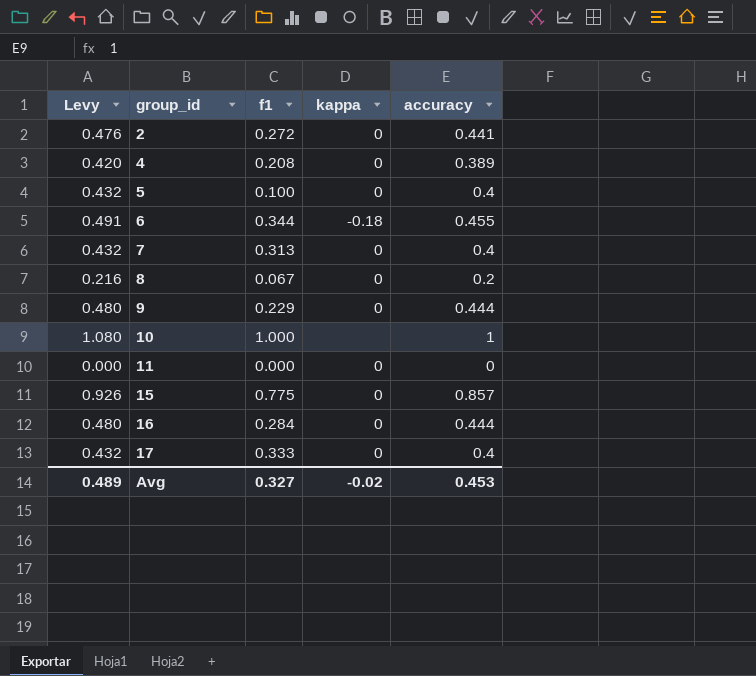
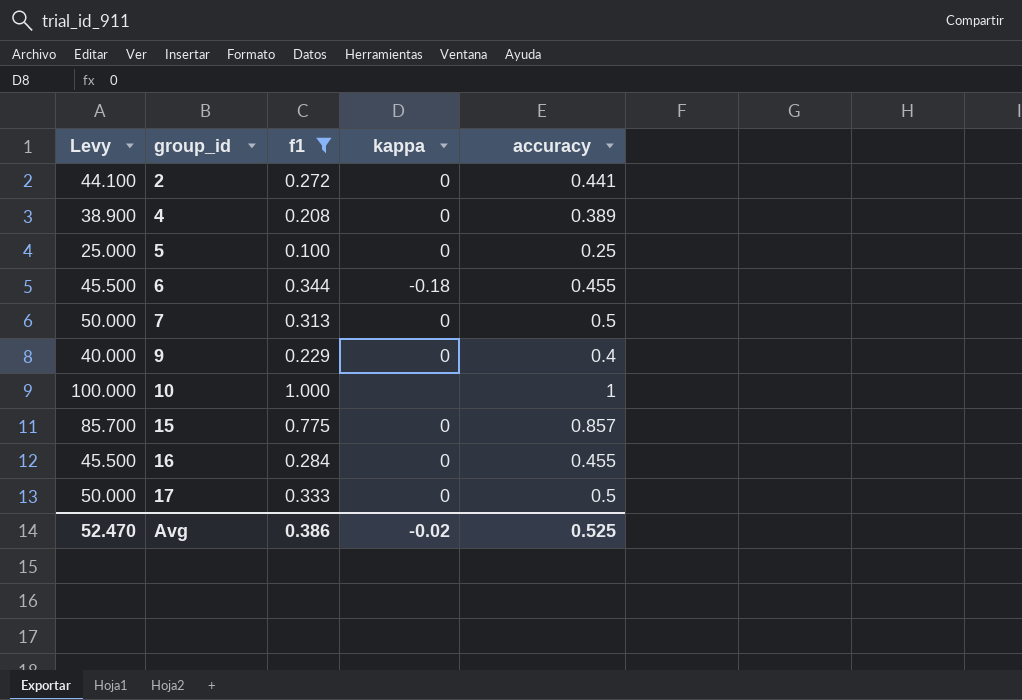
filter: none -> f1 >= 0.100
column Levy | formula: [accuracy] * 1.08 -> [accuracy] * 100
5 | accuracy: 0.4 -> 0.25
7 | accuracy: 0.4 -> 0.5
9 | accuracy: 0.444 -> 0.4
16 | accuracy: 0.444 -> 0.455
17 | accuracy: 0.4 -> 0.5
Avg | Levy: 0.489 -> 52.470
Avg | f1: 0.327 -> 0.386
Avg | accuracy: 0.453 -> 0.525

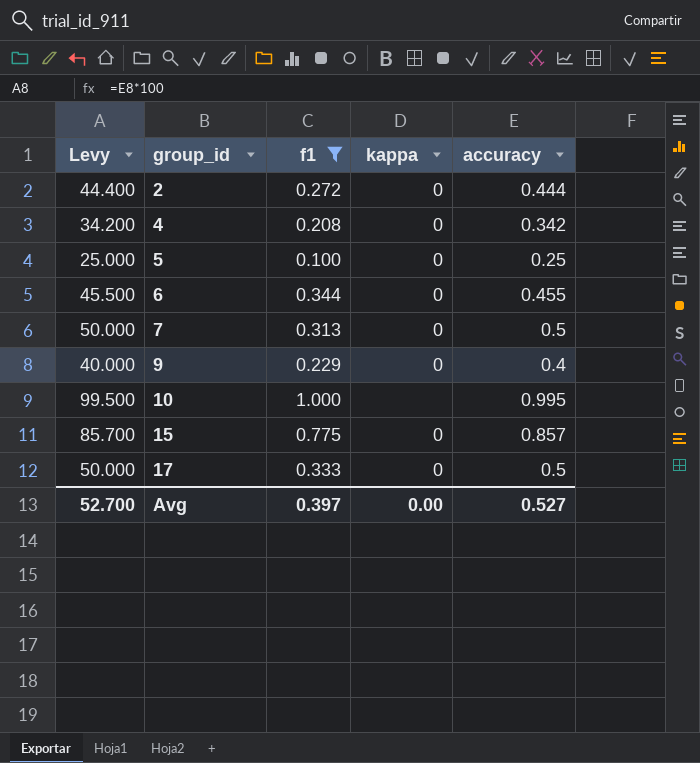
row 16: 45.500 | 0.284 | 0 | 0.455 -> none
2 | Levy: 44.100 -> 44.400
2 | accuracy: 0.441 -> 0.444
4 | Levy: 38.900 -> 34.200
4 | accuracy: 0.389 -> 0.342
6 | kappa: -0.18 -> 0
10 | Levy: 100.000 -> 99.500
10 | accuracy: 1 -> 0.995
Avg | Levy: 52.470 -> 52.700
Avg | f1: 0.386 -> 0.397
Avg | kappa: -0.02 -> 0.00
Avg | accuracy: 0.525 -> 0.527

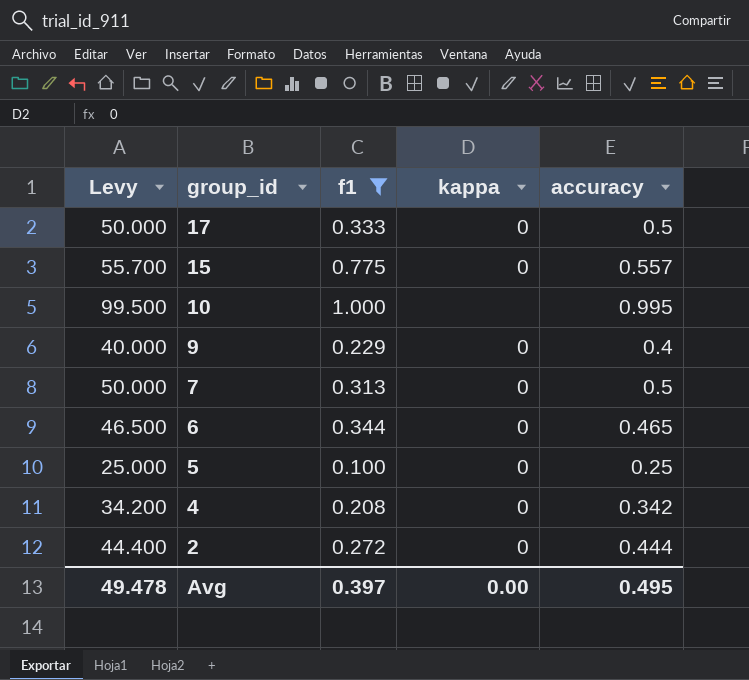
row order: group_id ascending -> group_id descending
15 | Levy: 85.700 -> 55.700
15 | accuracy: 0.857 -> 0.557
6 | Levy: 45.500 -> 46.500
6 | accuracy: 0.455 -> 0.465
Avg | Levy: 52.700 -> 49.478
Avg | accuracy: 0.527 -> 0.495

